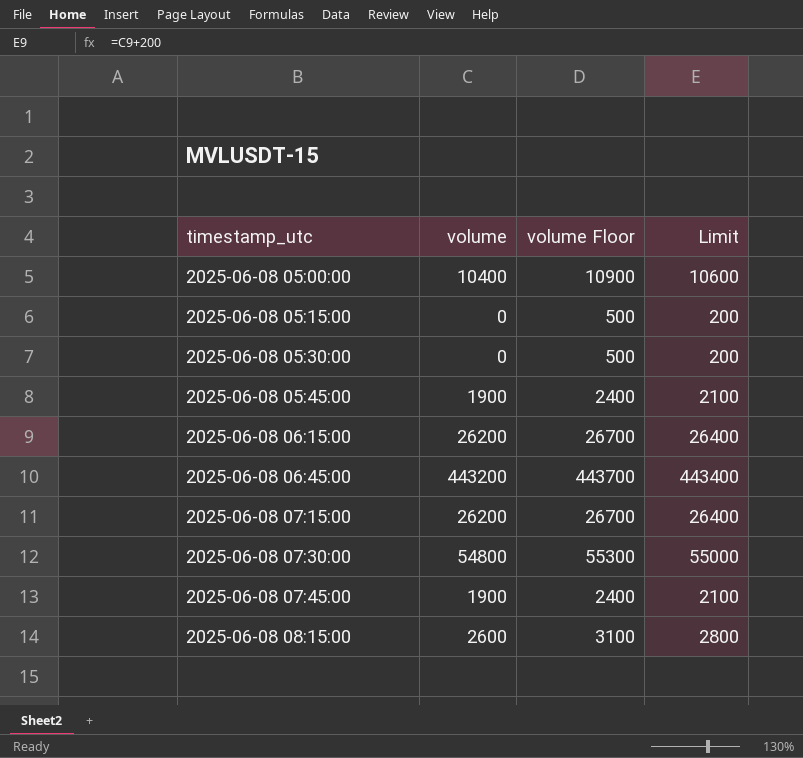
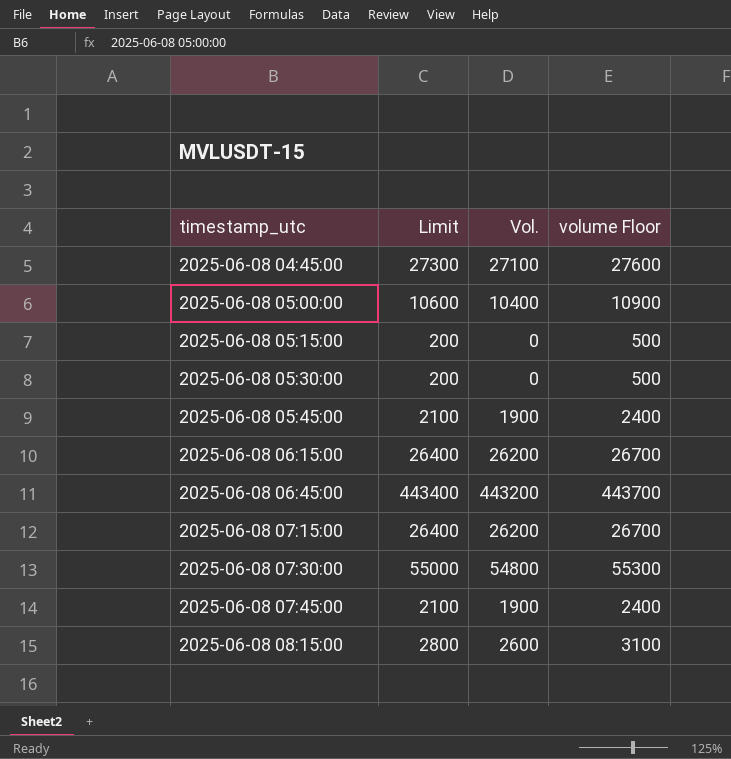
column Limit | position: 4 -> 2
column name: volume -> Vol.
row 2025-06-08 04:45:00: none -> 27300 | 27100 | 27600

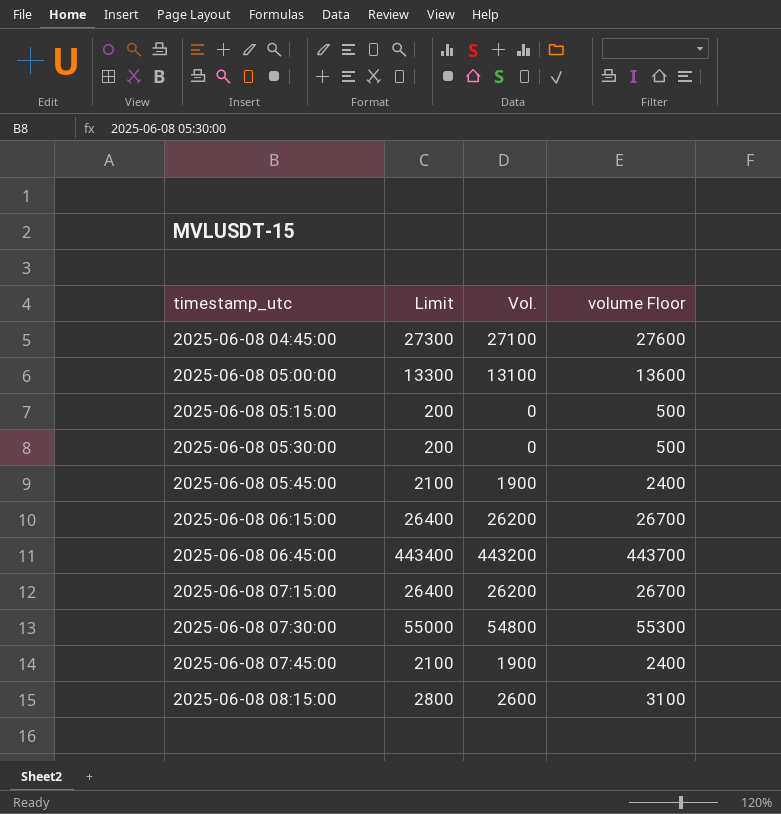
2025-06-08 05:00:00 | Limit: 10600 -> 13300
2025-06-08 05:00:00 | Vol.: 10400 -> 13100
2025-06-08 05:00:00 | volume Floor: 10900 -> 13600

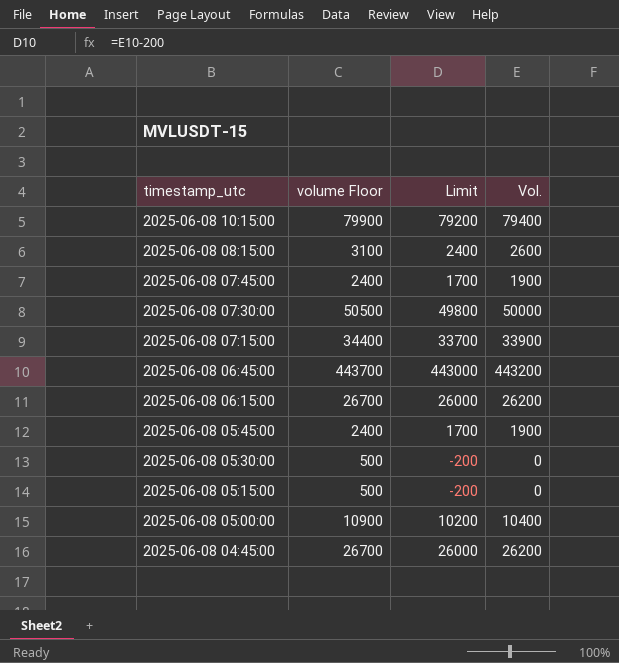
row order: timestamp_utc ascending -> timestamp_utc descending
column volume Floor | position: 4 -> 2
column Limit | formula: [Vol.] + 200 -> [Vol.] - 200
row 2025-06-08 10:15:00: none -> 79900 | 79200 | 79400
2025-06-08 07:30:00 | volume Floor: 55300 -> 50500
2025-06-08 07:30:00 | Vol.: 54800 -> 50000
2025-06-08 07:15:00 | volume Floor: 26700 -> 34400
2025-06-08 07:15:00 | Vol.: 26200 -> 33900
2025-06-08 05:00:00 | volume Floor: 13600 -> 10900
2025-06-08 05:00:00 | Vol.: 13100 -> 10400
2025-06-08 04:45:00 | volume Floor: 27600 -> 26700
2025-06-08 04:45:00 | Vol.: 27100 -> 26200

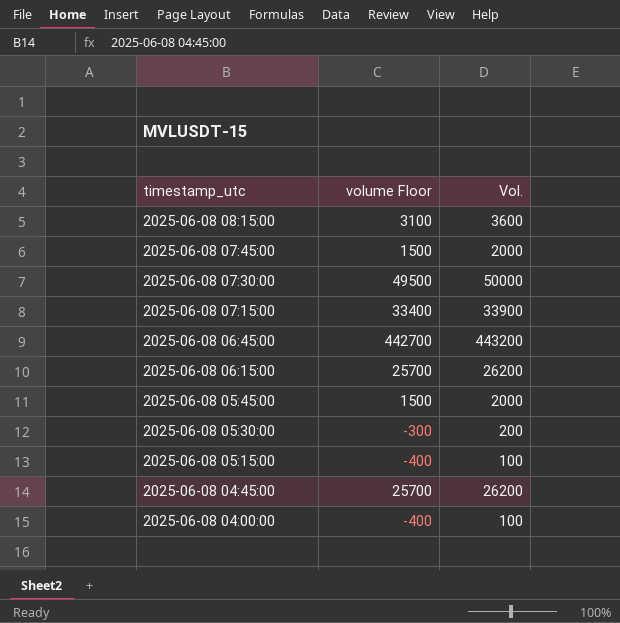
column Limit | formula: [Vol.] - 200 -> none
column volume Floor | formula: [Vol.] + 500 -> [Vol.] - 500
row 2025-06-08 10:15:00: 79900 | 79200 | 79400 -> none
row 2025-06-08 05:00:00: 10900 | 10200 | 10400 -> none
2025-06-08 08:15:00 | Vol.: 2600 -> 3600
2025-06-08 07:45:00 | Vol.: 1900 -> 2000
2025-06-08 05:45:00 | Vol.: 1900 -> 2000
2025-06-08 05:30:00 | Vol.: 0 -> 200
2025-06-08 05:15:00 | Vol.: 0 -> 100
row 2025-06-08 04:00:00: none -> -400 | 100

